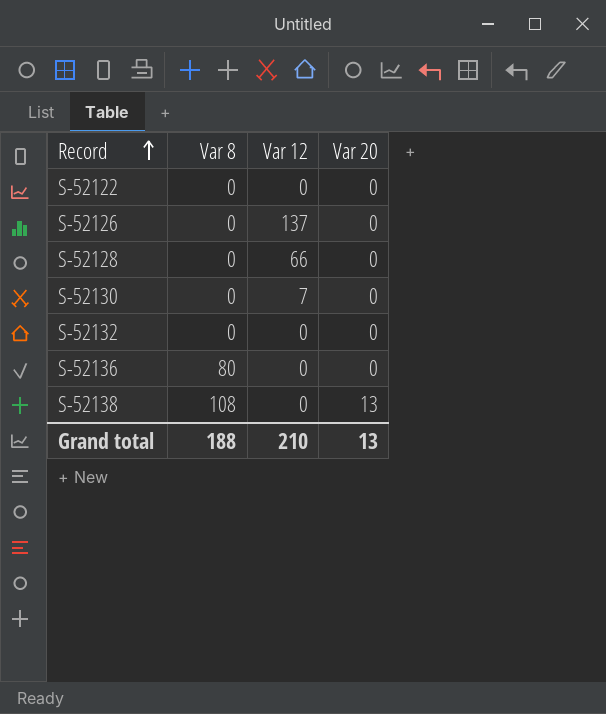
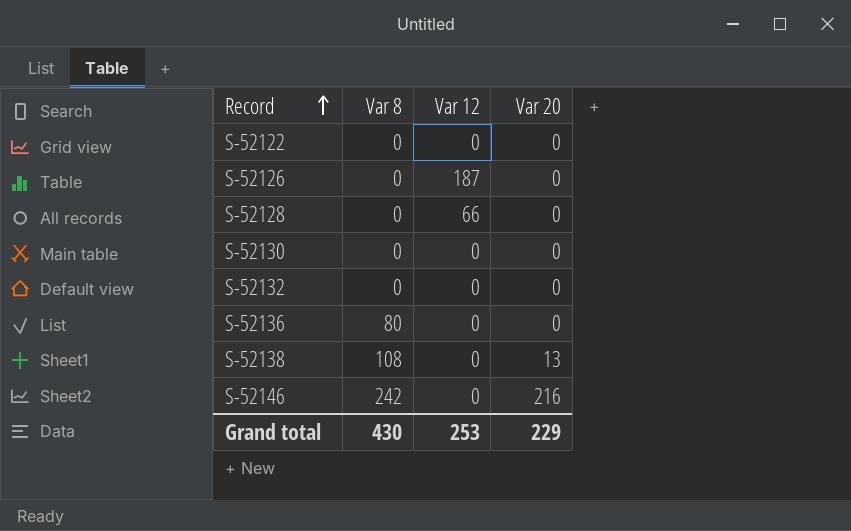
S-52126 | Var 12: 137 -> 187
S-52130 | Var 12: 7 -> 0
row S-52146: none -> 242 | 0 | 216
Grand total | Var 8: 188 -> 430
Grand total | Var 12: 210 -> 253
Grand total | Var 20: 13 -> 229

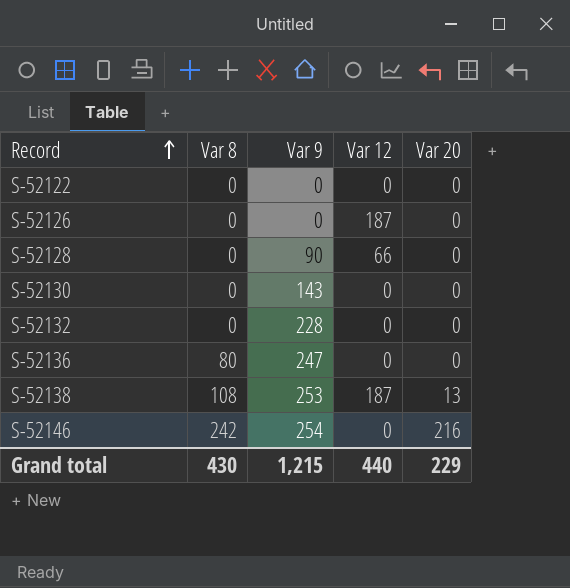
column Var 9 | position: none -> 3
S-52138 | Var 12: 0 -> 187
Grand total | Var 12: 253 -> 440

